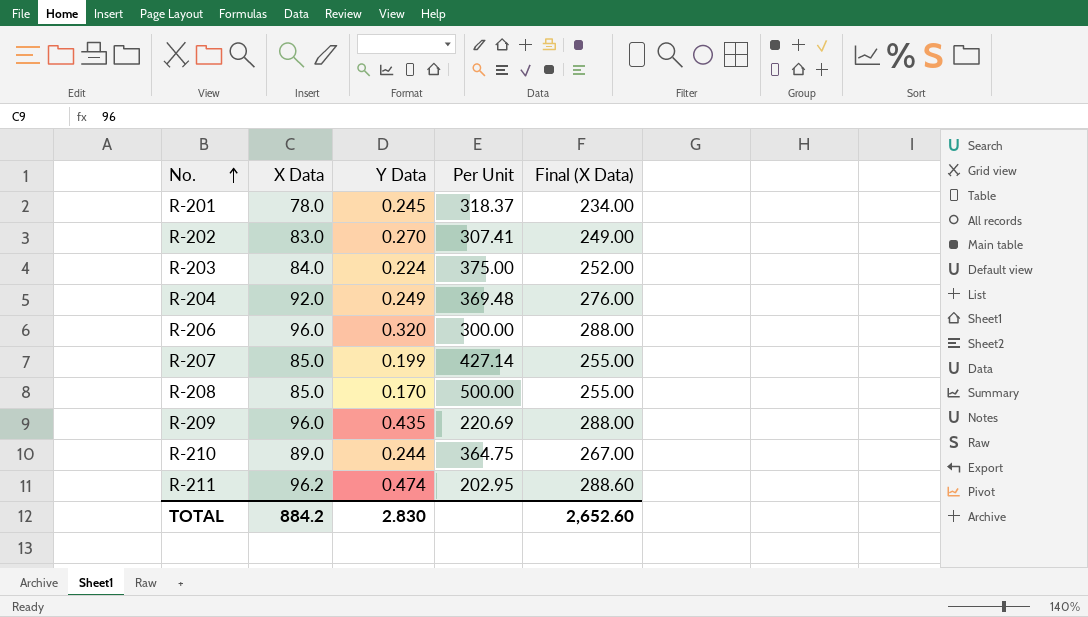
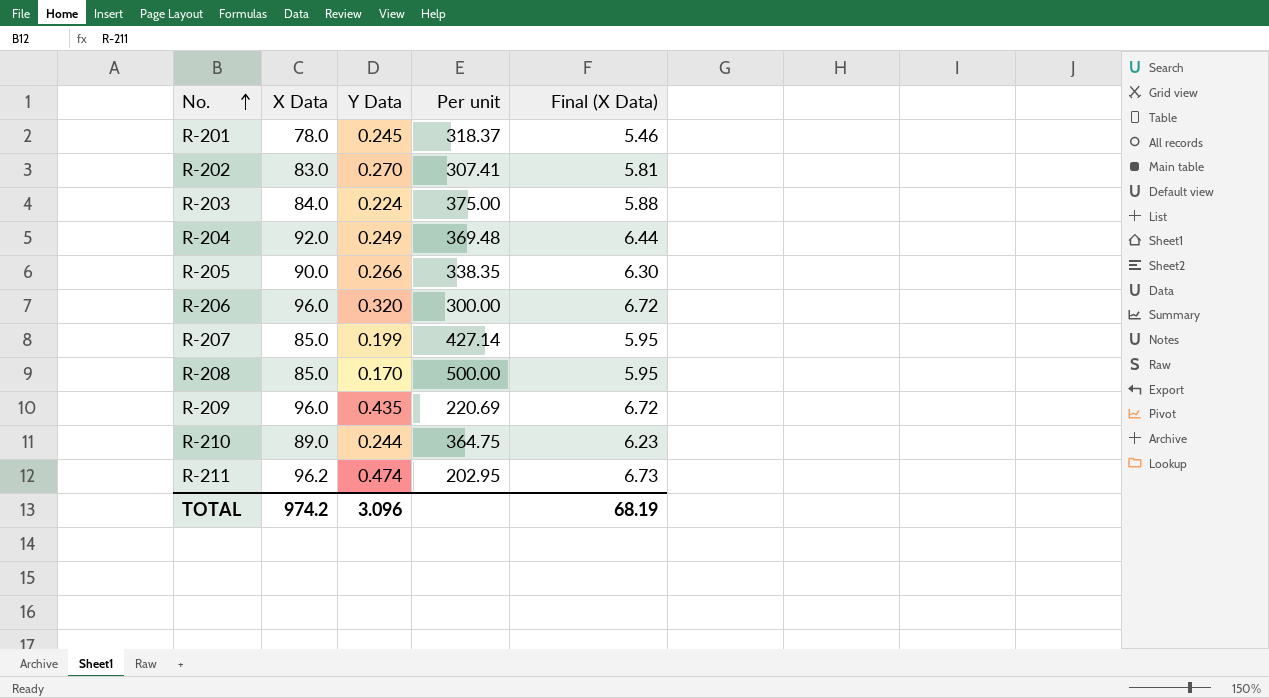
column name: Per Unit -> Per unit
column Final (X Data) | formula: [X Data] * 3 -> [X Data] * 0.07
row R-205: none -> 90.0 | 0.266 | 338.35 | 6.30
TOTAL | X Data: 884.2 -> 974.2
TOTAL | Y Data: 2.830 -> 3.096
TOTAL | Final (X Data): 2,652.60 -> 68.19

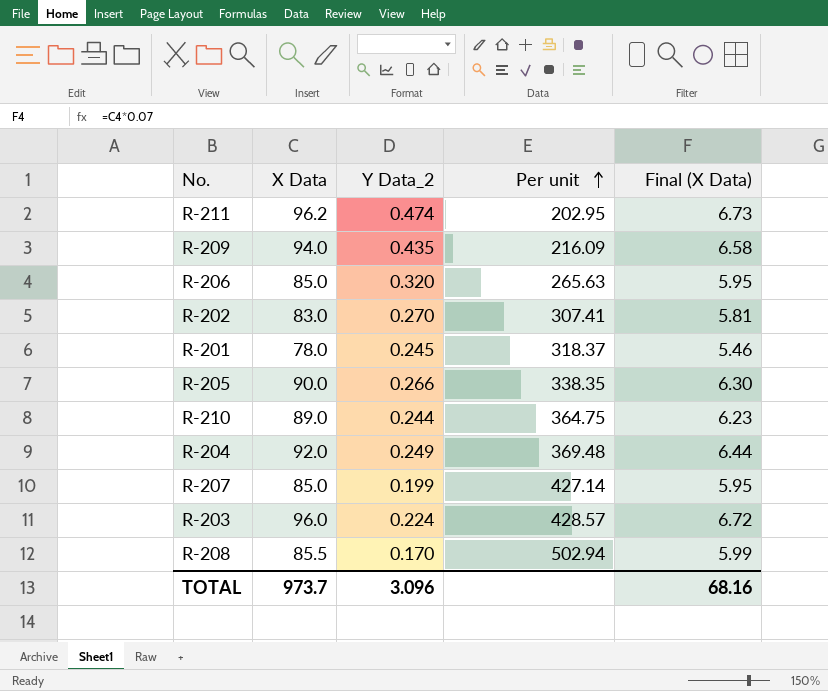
row order: No. ascending -> Per unit ascending
column name: Y Data -> Y Data_2
R-209 | X Data: 96.0 -> 94.0
R-209 | Per unit: 220.69 -> 216.09
R-209 | Final (X Data): 6.72 -> 6.58
R-206 | X Data: 96.0 -> 85.0
R-206 | Per unit: 300.00 -> 265.63
R-206 | Final (X Data): 6.72 -> 5.95
R-203 | X Data: 84.0 -> 96.0
R-203 | Per unit: 375.00 -> 428.57
R-203 | Final (X Data): 5.88 -> 6.72
R-208 | X Data: 85.0 -> 85.5
R-208 | Per unit: 500.00 -> 502.94
R-208 | Final (X Data): 5.95 -> 5.99
TOTAL | X Data: 974.2 -> 973.7
TOTAL | Final (X Data): 68.19 -> 68.16

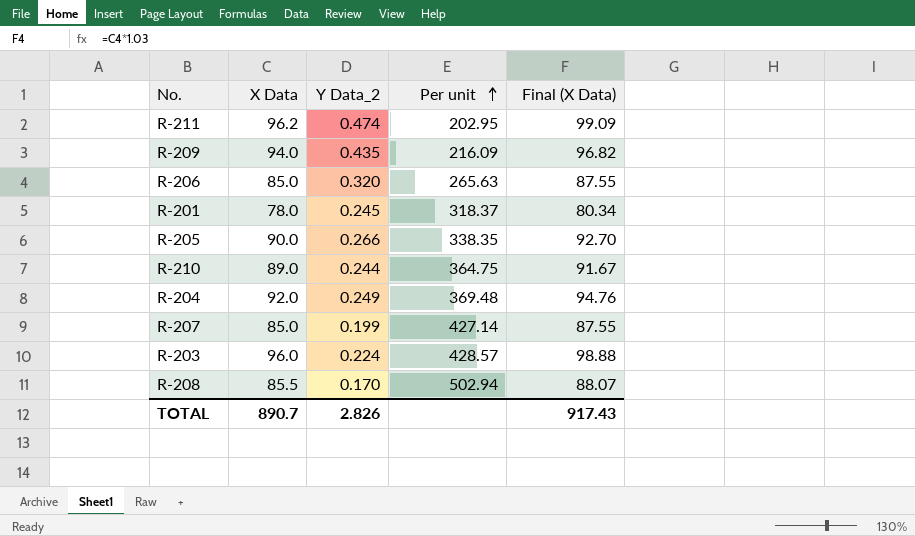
column Final (X Data) | formula: [X Data] * 0.07 -> [X Data] * 1.03
row R-202: 83.0 | 0.270 | 307.41 | 5.81 -> none
TOTAL | X Data: 973.7 -> 890.7
TOTAL | Y Data_2: 3.096 -> 2.826
TOTAL | Final (X Data): 68.16 -> 917.43

